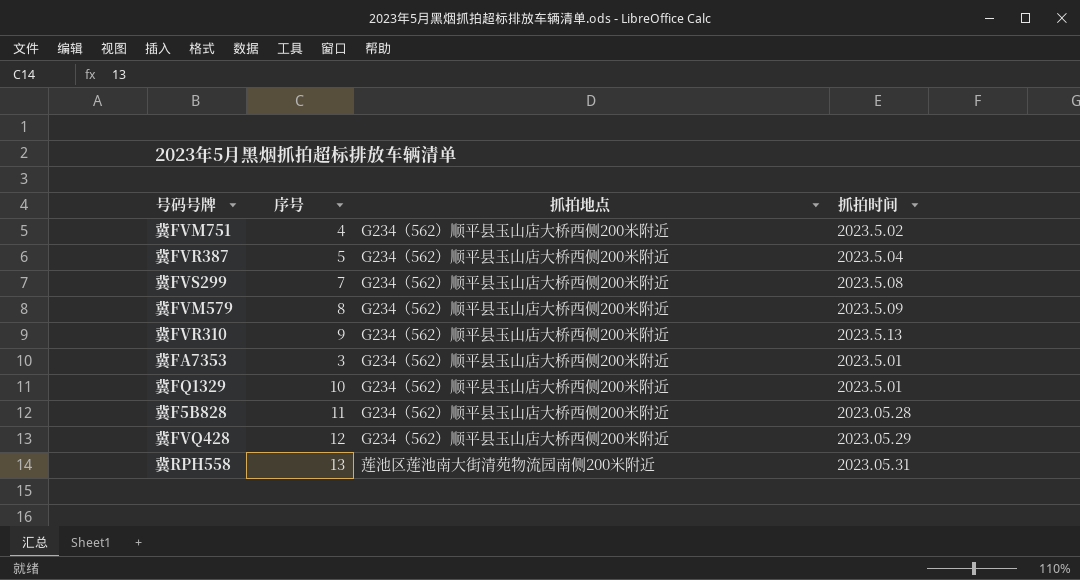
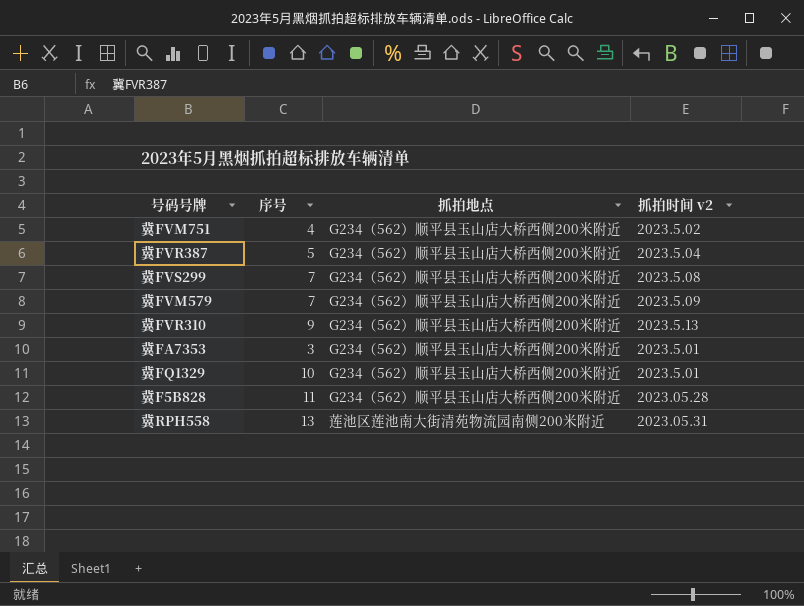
column name: 抓拍时间 -> 抓拍时间 v2
row 冀FVQ428: 12 | G234（562）顺平县玉山店大桥西侧200米附近 | 2023.05.29 -> none
冀FVM579 | 序号: 8 -> 7

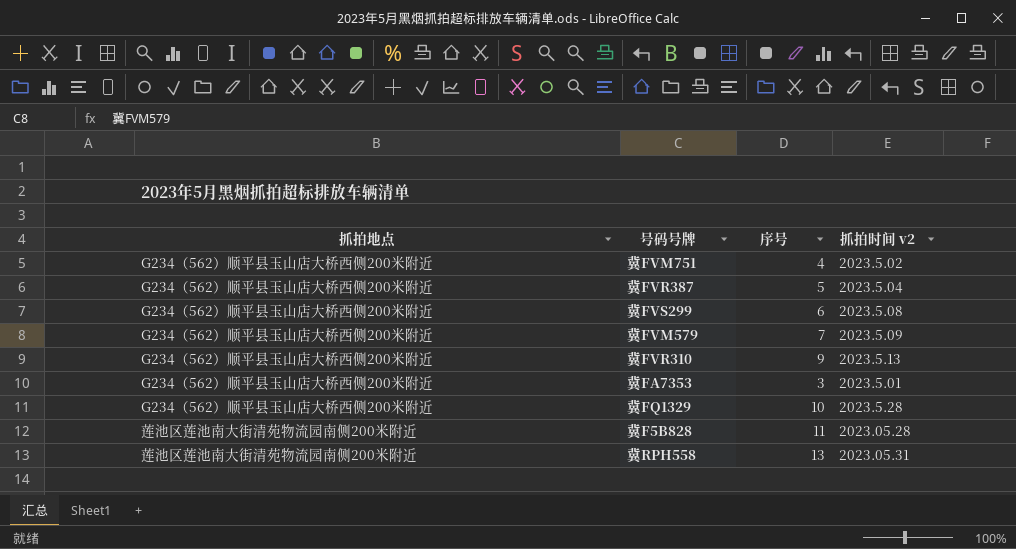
column 抓拍地点 | position: 3 -> 1
冀FVS299 | 序号: 7 -> 6
冀FQ1329 | 抓拍时间 v2: 2023.5.01 -> 2023.5.28
冀F5B828 | 抓拍地点: G234（562）顺平县玉山店大桥西侧200米附近 -> 莲池区莲池南大街清苑物流园南侧200米附近

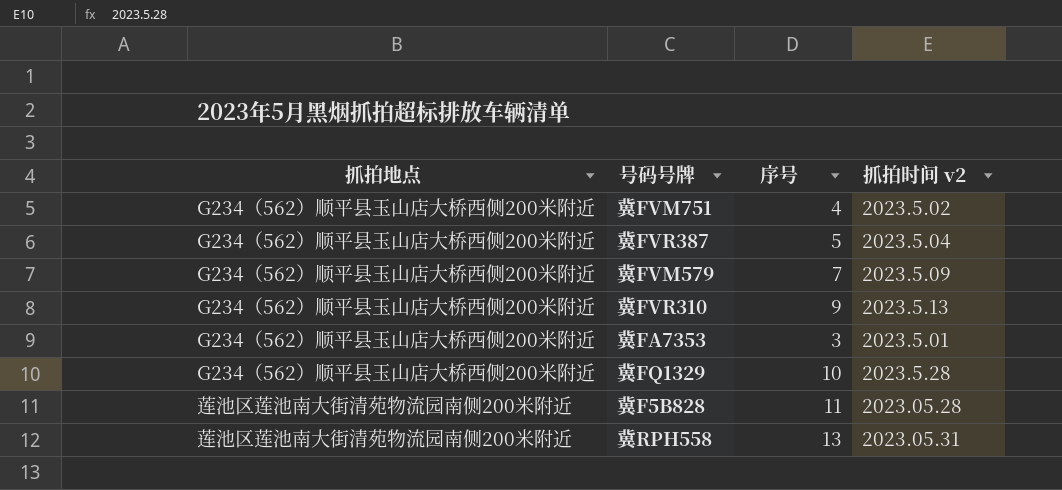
row 冀FVS299: G234（562）顺平县玉山店大桥西侧200米附近 | 6 | 2023.5.08 -> none

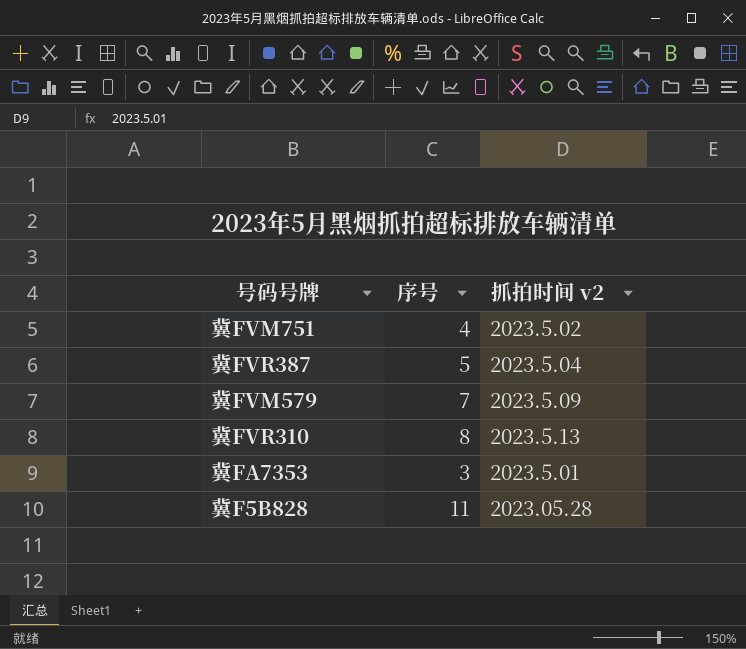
column 抓拍地点 | position: 1 -> none
row 冀FQ1329: G234（562）顺平县玉山店大桥西侧200米附近 | 10 | 2023.5.28 -> none
row 冀RPH558: 莲池区莲池南大街清苑物流园南侧200米附近 | 13 | 2023.05.31 -> none
冀FVR310 | 序号: 9 -> 8

